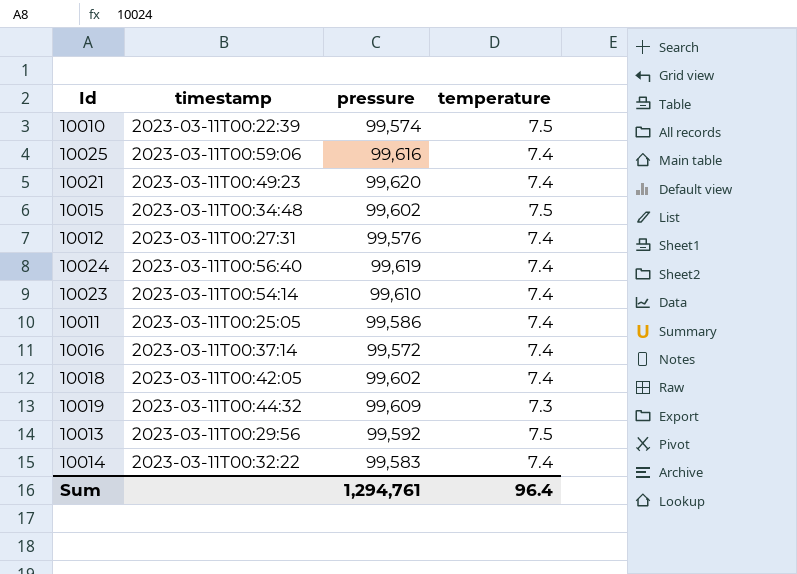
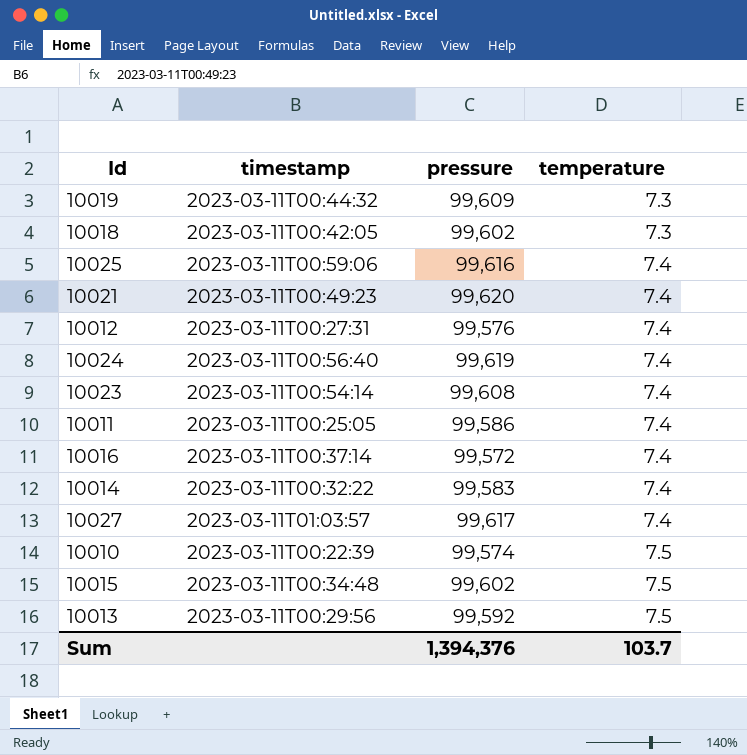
row order: none -> temperature ascending
10018 | temperature: 7.4 -> 7.3
10023 | pressure: 99,610 -> 99,608
row 10027: none -> 2023-03-11T01:03:57 | 99,617 | 7.4
Sum | pressure: 1,294,761 -> 1,394,376
Sum | temperature: 96.4 -> 103.7

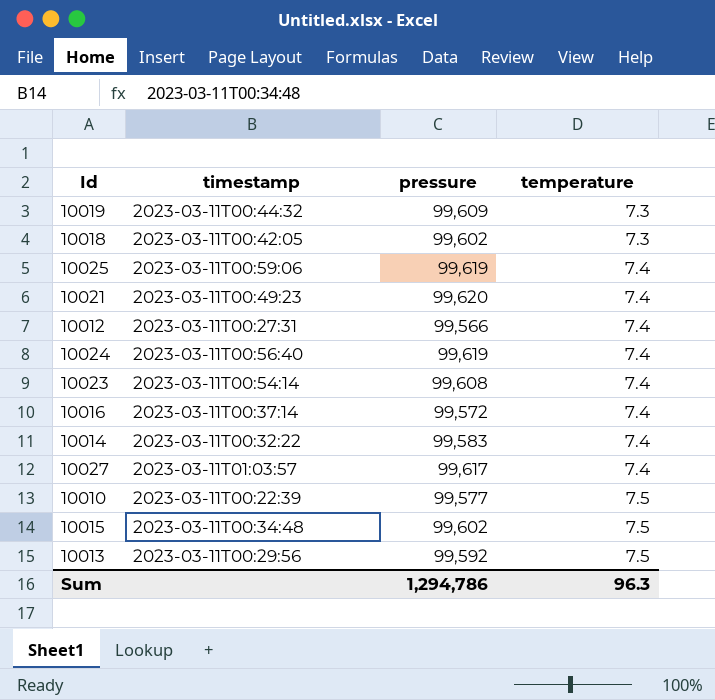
row 10011: 2023-03-11T00:25:05 | 99,586 | 7.4 -> none
10025 | pressure: 99,616 -> 99,619
10012 | pressure: 99,576 -> 99,566
10010 | pressure: 99,574 -> 99,577
Sum | pressure: 1,394,376 -> 1,294,786
Sum | temperature: 103.7 -> 96.3

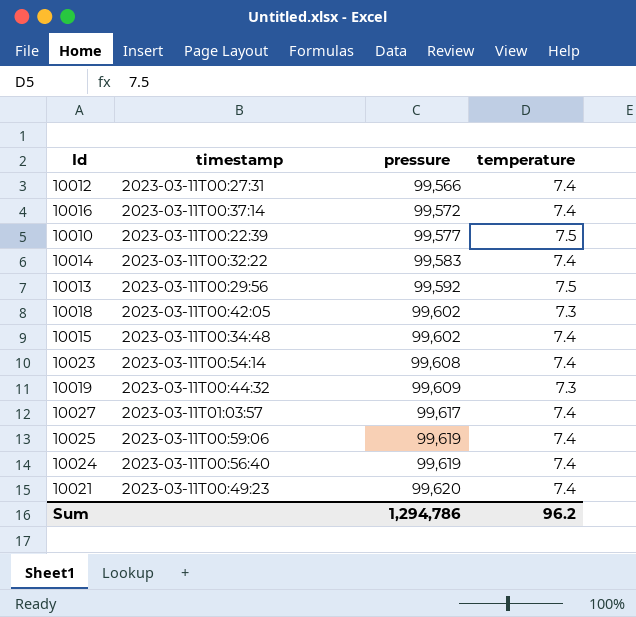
row order: temperature ascending -> pressure ascending
10015 | temperature: 7.5 -> 7.4
Sum | temperature: 96.3 -> 96.2

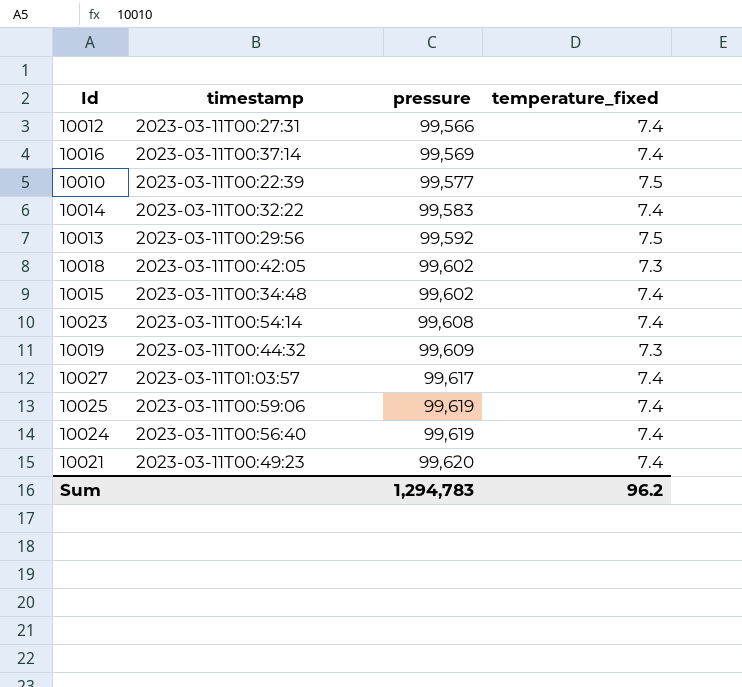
column name: temperature -> temperature_fixed
10016 | pressure: 99,572 -> 99,569
Sum | pressure: 1,294,786 -> 1,294,783

